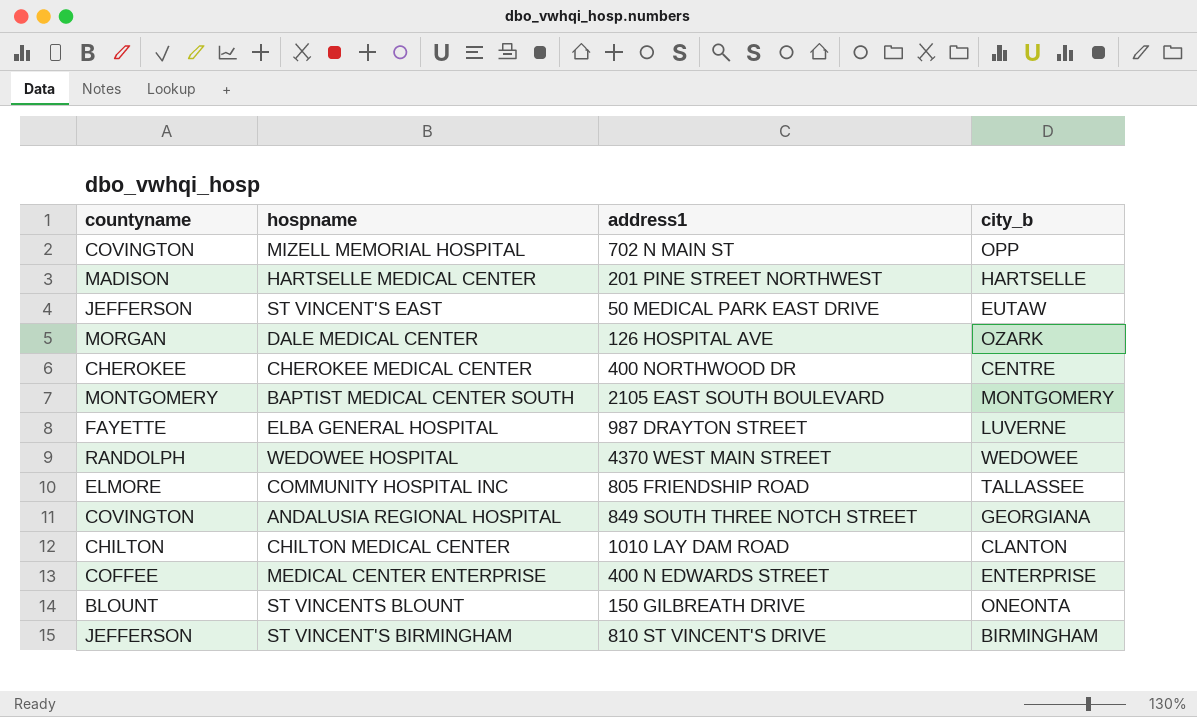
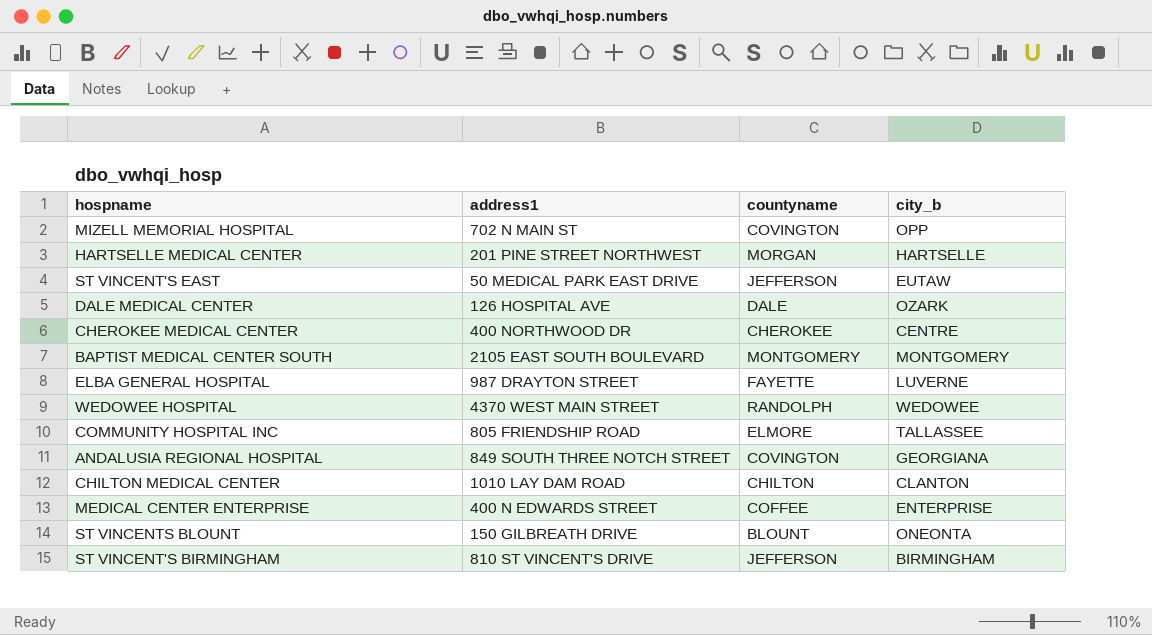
column countyname | position: 1 -> 3
HARTSELLE MEDICAL CENTER | countyname: MADISON -> MORGAN
DALE MEDICAL CENTER | countyname: MORGAN -> DALE

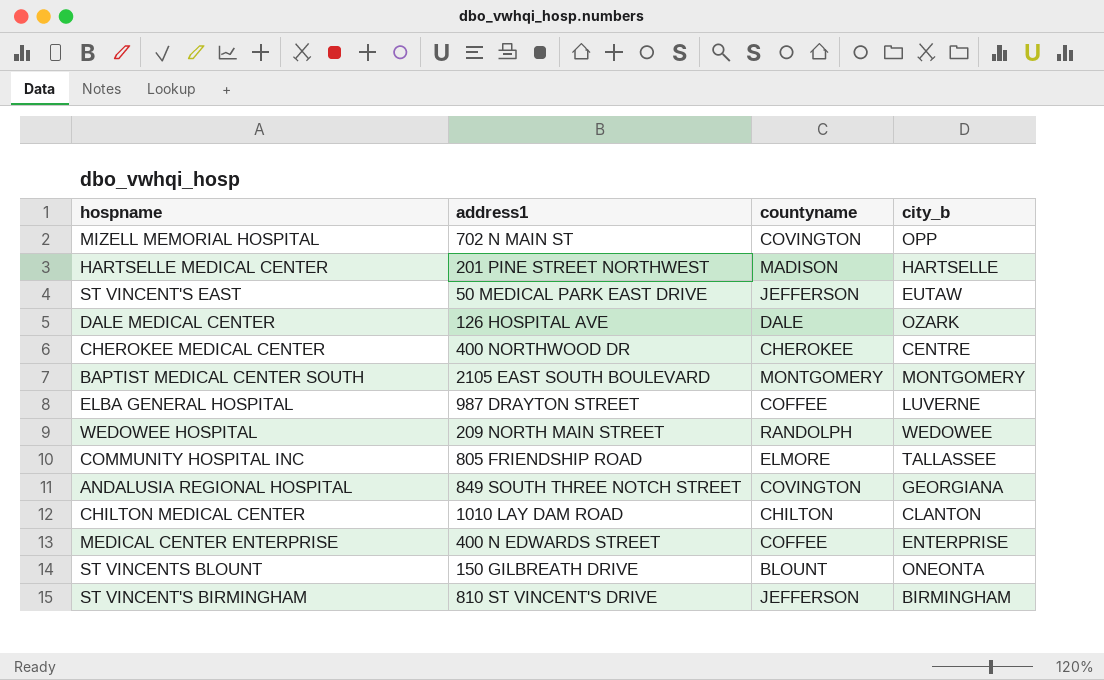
HARTSELLE MEDICAL CENTER | countyname: MORGAN -> MADISON
ELBA GENERAL HOSPITAL | countyname: FAYETTE -> COFFEE
WEDOWEE HOSPITAL | address1: 4370 WEST MAIN STREET -> 209 NORTH MAIN STREET

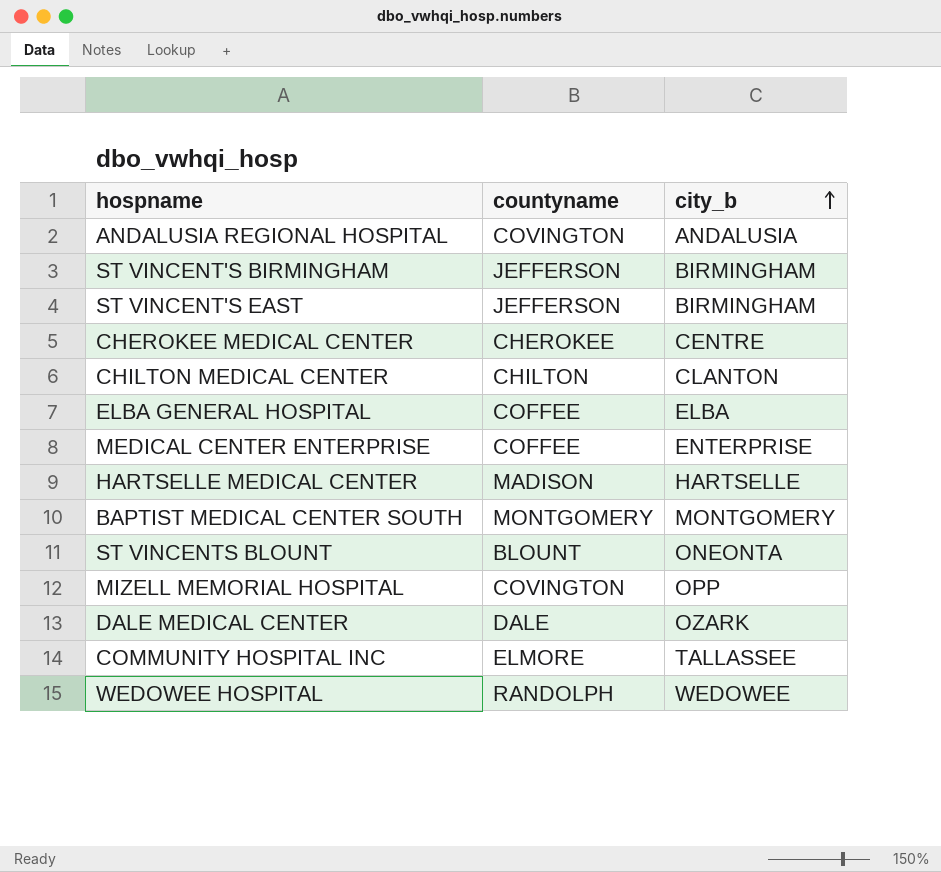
row order: none -> city_b ascending
column address1 | position: 2 -> none
ANDALUSIA REGIONAL HOSPITAL | city_b: GEORGIANA -> ANDALUSIA
ST VINCENT'S EAST | city_b: EUTAW -> BIRMINGHAM
ELBA GENERAL HOSPITAL | city_b: LUVERNE -> ELBA

